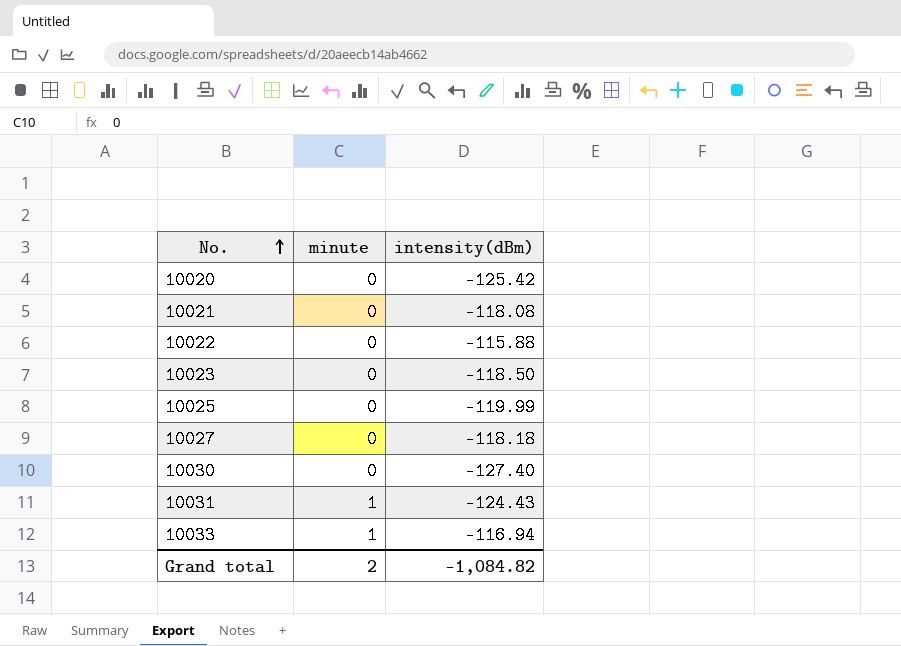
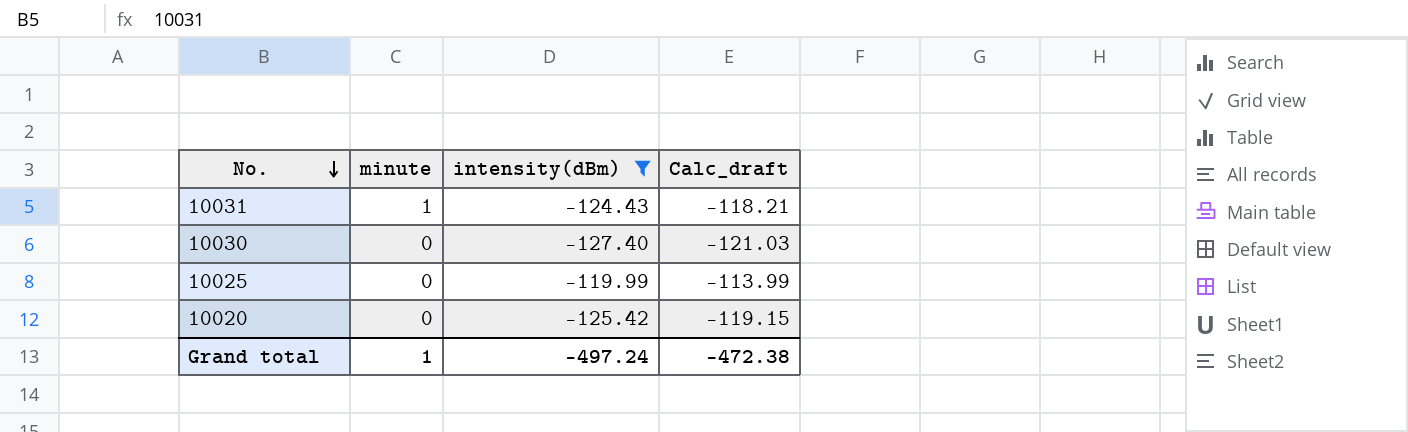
filter: none -> intensity(dBm) <= -119.99
row order: No. ascending -> No. descending
column Calc_draft | formula: none -> [intensity(dBm)] * 0.95
Grand total | minute: 2 -> 1
Grand total | intensity(dBm): -1,084.82 -> -497.24

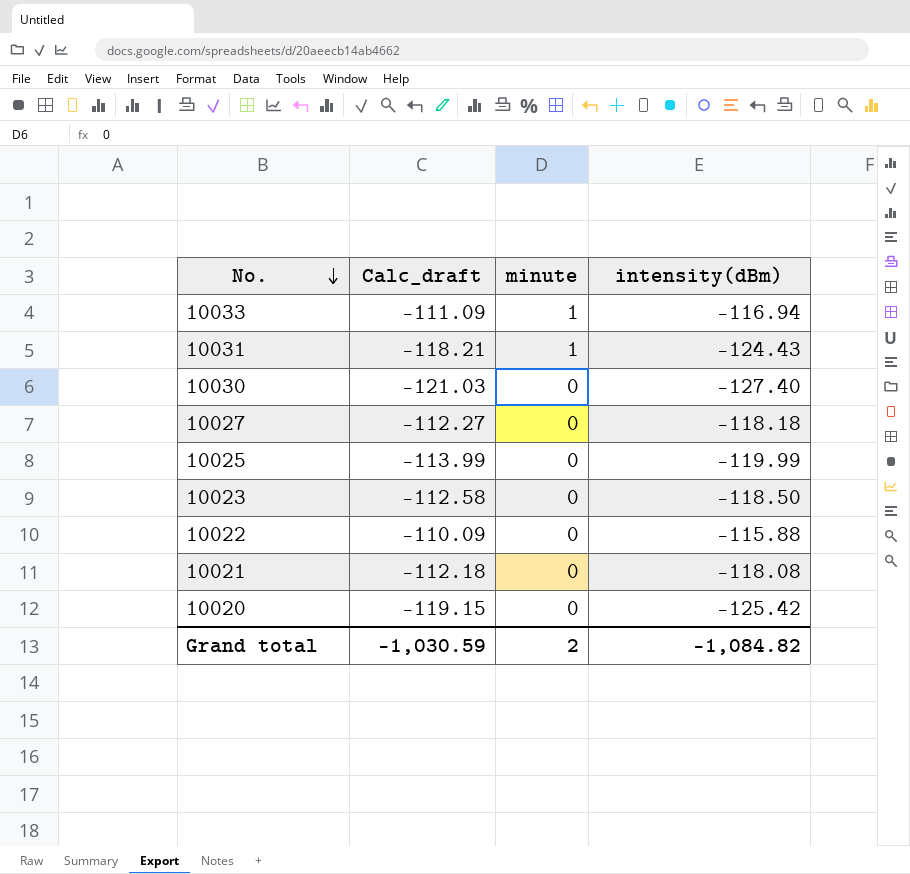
filter: intensity(dBm) <= -119.99 -> none
column Calc_draft | position: 4 -> 2
Grand total | Calc_draft: -472.38 -> -1,030.59
Grand total | minute: 1 -> 2
Grand total | intensity(dBm): -497.24 -> -1,084.82

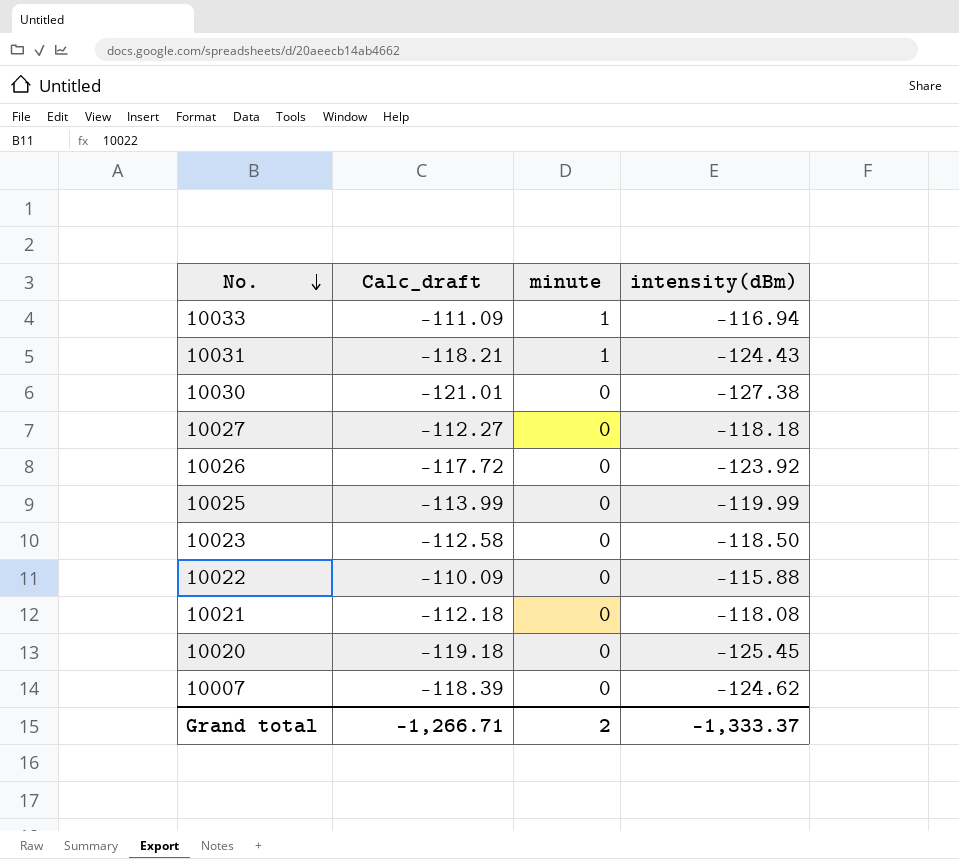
10030 | Calc_draft: -121.03 -> -121.01
10030 | intensity(dBm): -127.40 -> -127.38
row 10026: none -> -117.72 | 0 | -123.92
10020 | Calc_draft: -119.15 -> -119.18
10020 | intensity(dBm): -125.42 -> -125.45
row 10007: none -> -118.39 | 0 | -124.62
Grand total | Calc_draft: -1,030.59 -> -1,266.71
Grand total | intensity(dBm): -1,084.82 -> -1,333.37

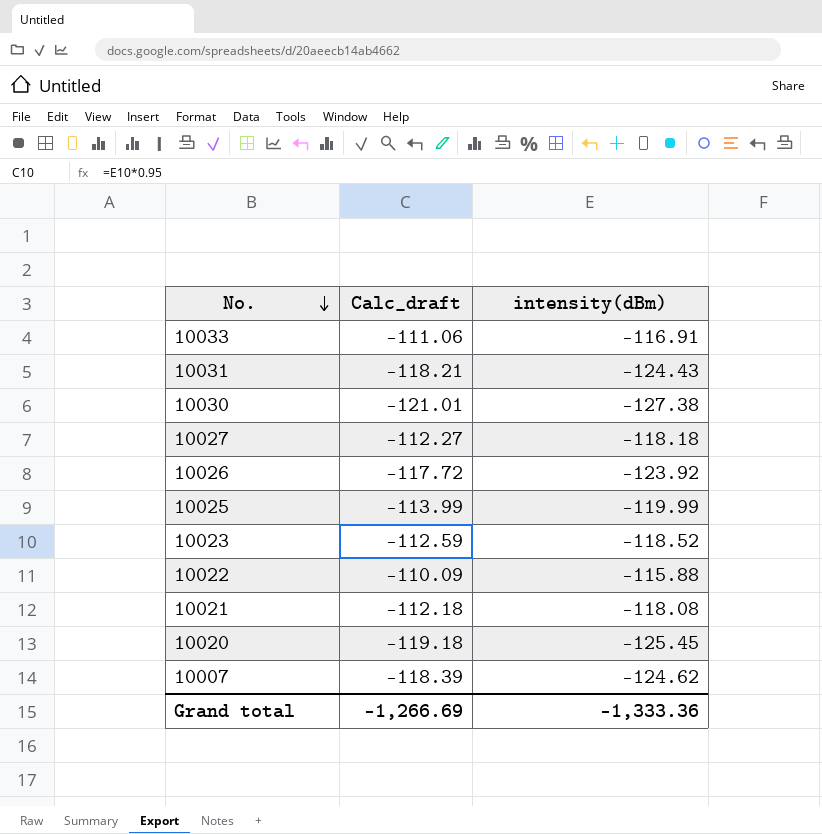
column minute | position: 3 -> none
10033 | Calc_draft: -111.09 -> -111.06
10033 | intensity(dBm): -116.94 -> -116.91
10023 | Calc_draft: -112.58 -> -112.59
10023 | intensity(dBm): -118.50 -> -118.52
Grand total | Calc_draft: -1,266.71 -> -1,266.69
Grand total | intensity(dBm): -1,333.37 -> -1,333.36

